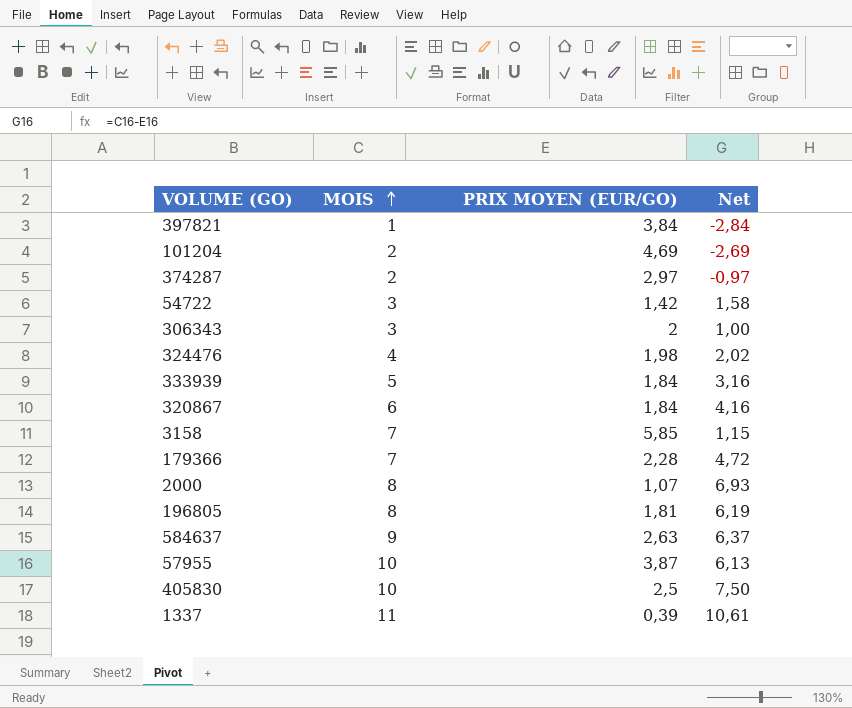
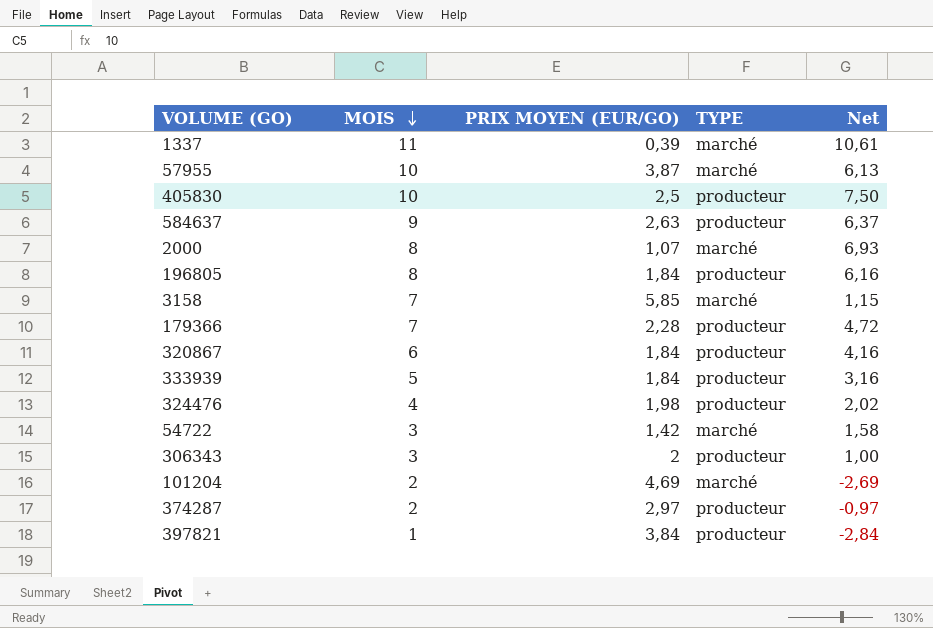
row order: MOIS ascending -> MOIS descending
column TYPE | position: none -> 4
196805 | PRIX MOYEN (EUR/GO): 1,81 -> 1,84
196805 | Net: 6,19 -> 6,16

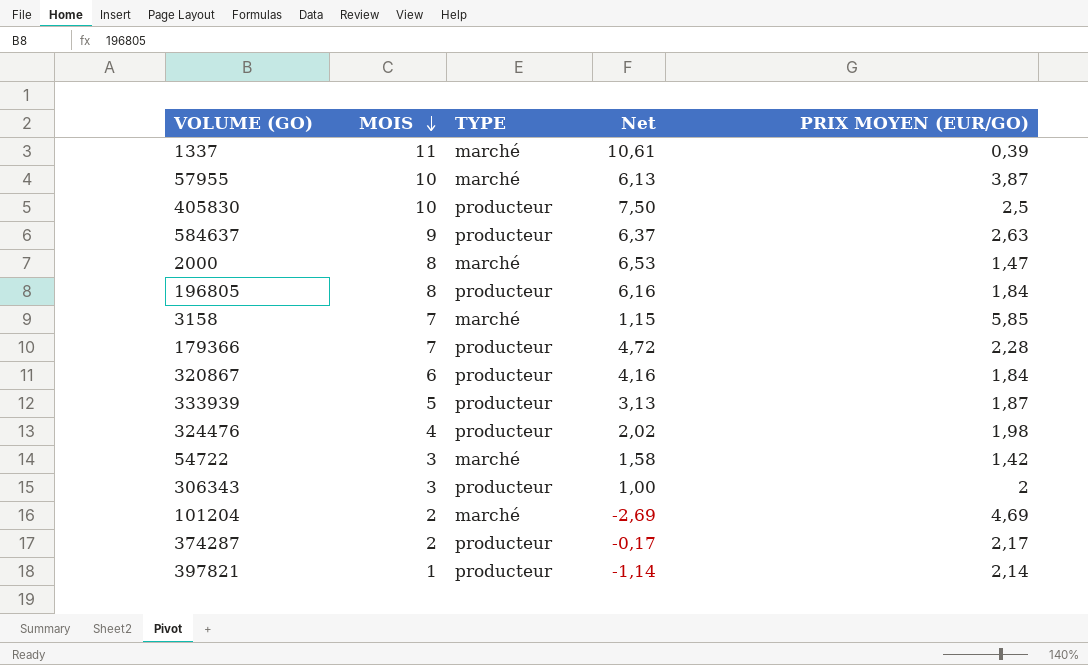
column PRIX MOYEN (EUR/GO) | position: 3 -> 5
2000 | Net: 6,93 -> 6,53
2000 | PRIX MOYEN (EUR/GO): 1,07 -> 1,47
333939 | Net: 3,16 -> 3,13
333939 | PRIX MOYEN (EUR/GO): 1,84 -> 1,87
374287 | Net: -0,97 -> -0,17
374287 | PRIX MOYEN (EUR/GO): 2,97 -> 2,17
397821 | Net: -2,84 -> -1,14
397821 | PRIX MOYEN (EUR/GO): 3,84 -> 2,14

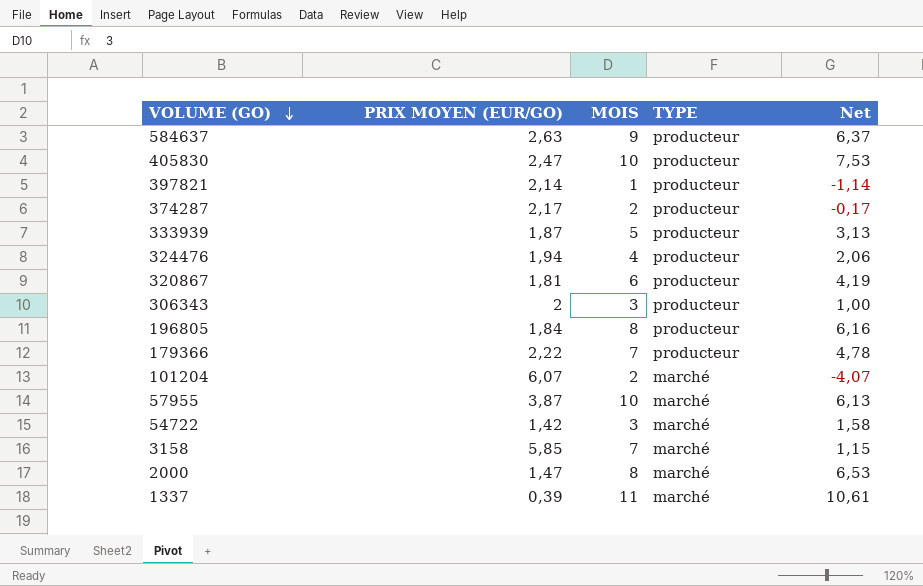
row order: MOIS descending -> VOLUME (GO) descending
column PRIX MOYEN (EUR/GO) | position: 5 -> 2
405830 | PRIX MOYEN (EUR/GO): 2,5 -> 2,47
405830 | Net: 7,50 -> 7,53
324476 | PRIX MOYEN (EUR/GO): 1,98 -> 1,94
324476 | Net: 2,02 -> 2,06
320867 | PRIX MOYEN (EUR/GO): 1,84 -> 1,81
320867 | Net: 4,16 -> 4,19
179366 | PRIX MOYEN (EUR/GO): 2,28 -> 2,22
179366 | Net: 4,72 -> 4,78
101204 | PRIX MOYEN (EUR/GO): 4,69 -> 6,07
101204 | Net: -2,69 -> -4,07

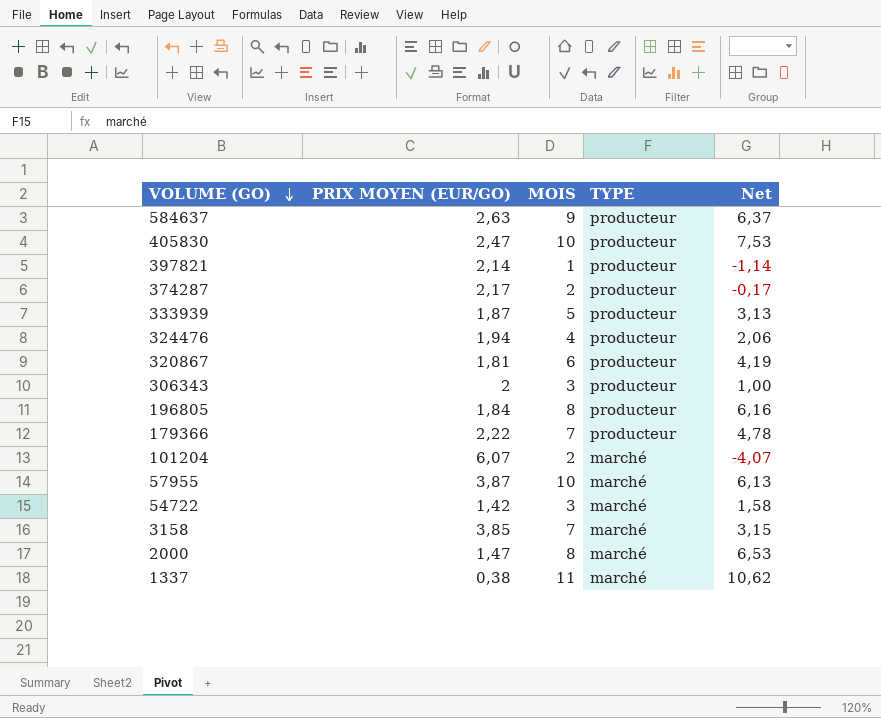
3158 | PRIX MOYEN (EUR/GO): 5,85 -> 3,85
3158 | Net: 1,15 -> 3,15
1337 | PRIX MOYEN (EUR/GO): 0,39 -> 0,38
1337 | Net: 10,61 -> 10,62

